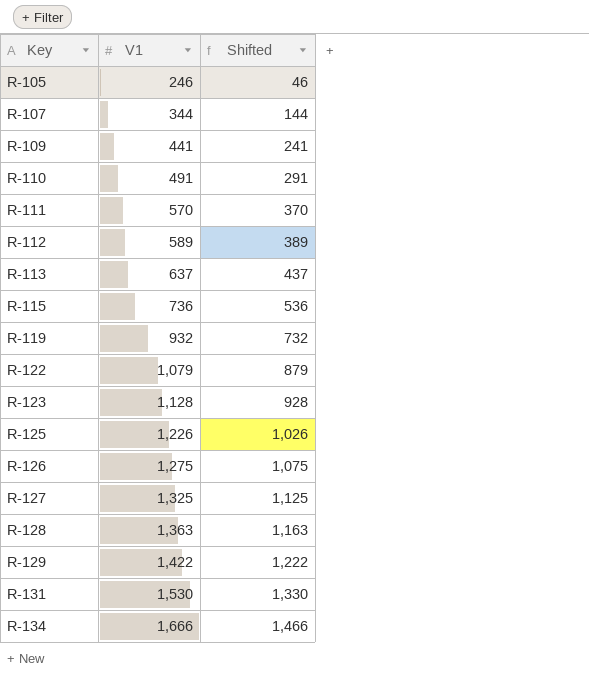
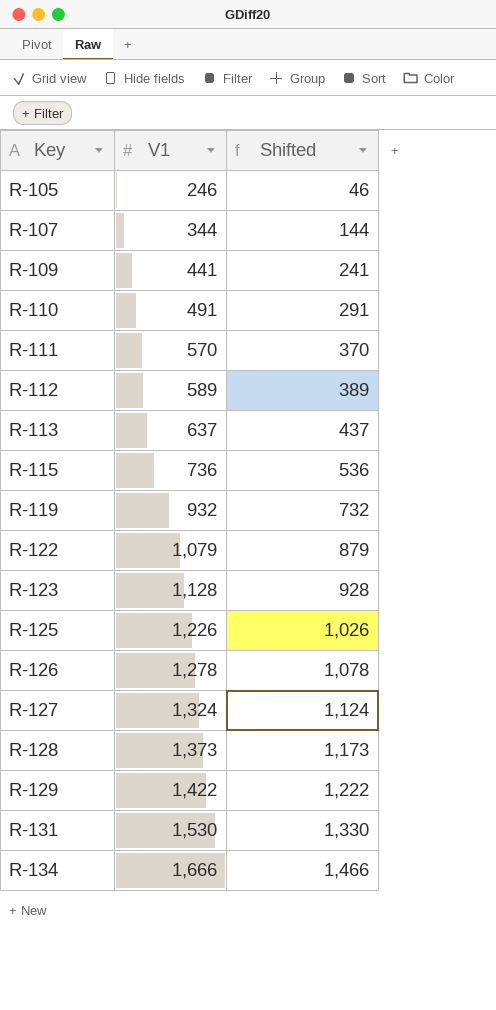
R-126 | V1: 1,275 -> 1,278
R-126 | Shifted: 1,075 -> 1,078
R-127 | V1: 1,325 -> 1,324
R-127 | Shifted: 1,125 -> 1,124
R-128 | V1: 1,363 -> 1,373
R-128 | Shifted: 1,163 -> 1,173

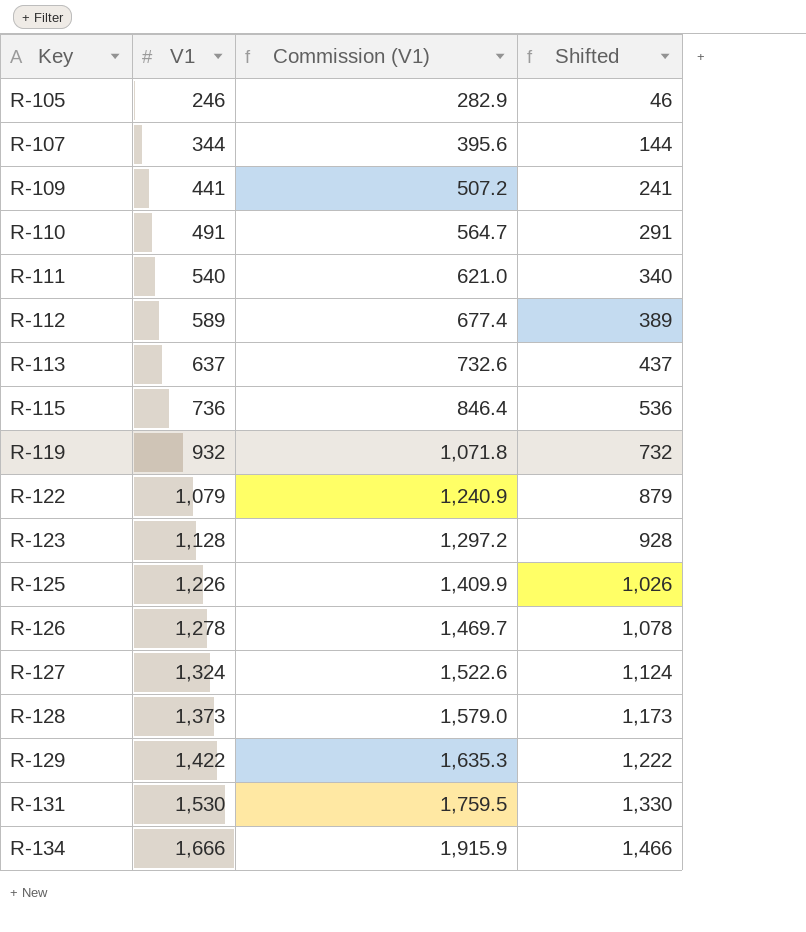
column Commission (V1) | formula: none -> [V1] * 1.15
R-111 | V1: 570 -> 540
R-111 | Shifted: 370 -> 340

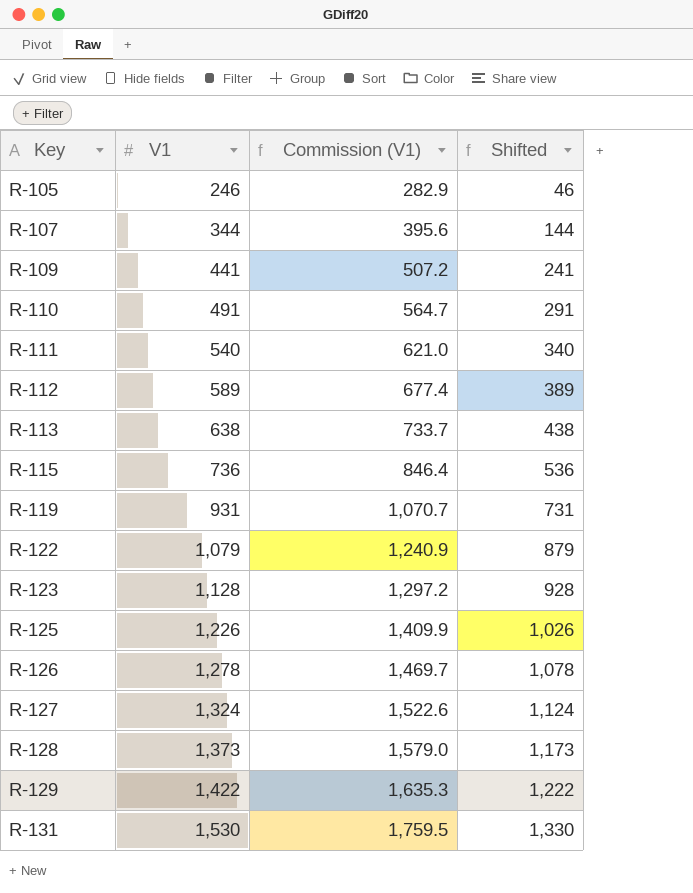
row R-134: 1,666 | 1,915.9 | 1,466 -> none
R-113 | V1: 637 -> 638
R-113 | Commission (V1): 732.6 -> 733.7
R-113 | Shifted: 437 -> 438
R-119 | V1: 932 -> 931
R-119 | Commission (V1): 1,071.8 -> 1,070.7
R-119 | Shifted: 732 -> 731

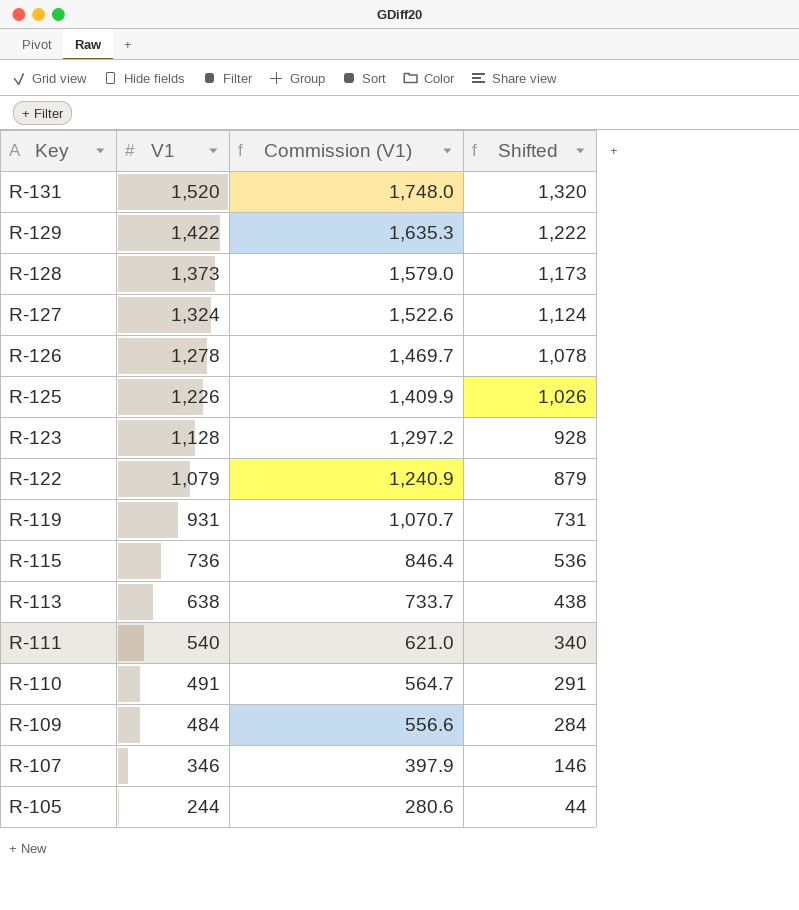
row order: Key ascending -> Key descending
row R-112: 589 | 677.4 | 389 -> none
R-131 | V1: 1,530 -> 1,520
R-131 | Commission (V1): 1,759.5 -> 1,748.0
R-131 | Shifted: 1,330 -> 1,320
R-109 | V1: 441 -> 484
R-109 | Commission (V1): 507.2 -> 556.6
R-109 | Shifted: 241 -> 284
R-107 | V1: 344 -> 346
R-107 | Commission (V1): 395.6 -> 397.9
R-107 | Shifted: 144 -> 146
R-105 | V1: 246 -> 244
R-105 | Commission (V1): 282.9 -> 280.6
R-105 | Shifted: 46 -> 44

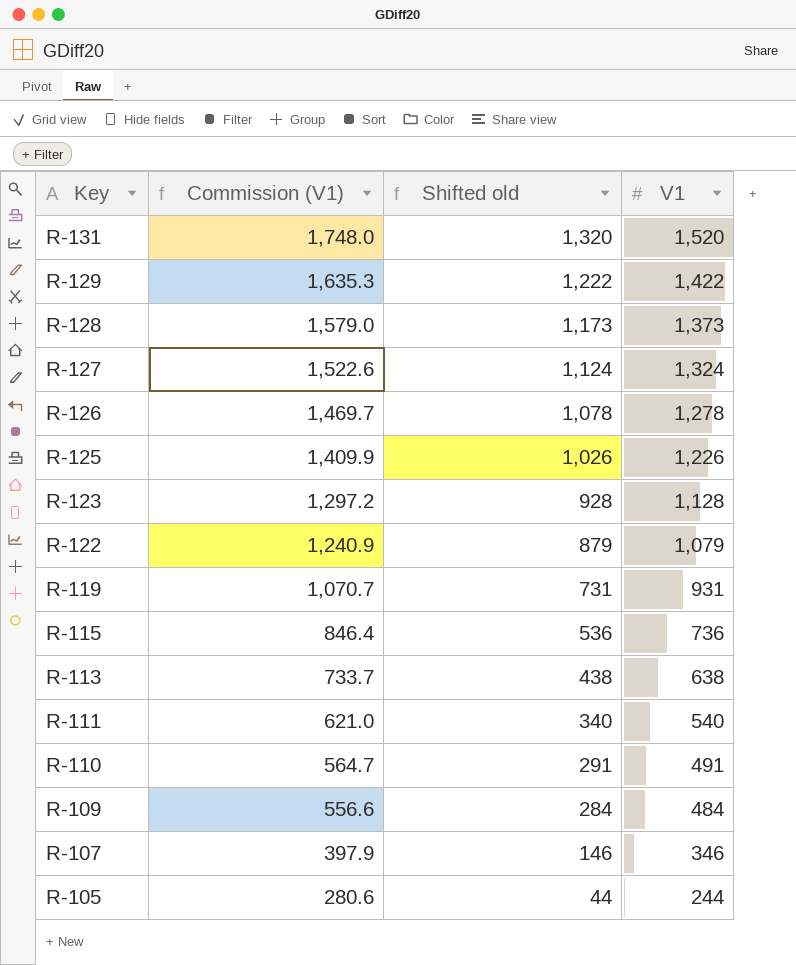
column name: Shifted -> Shifted old
column V1 | position: 2 -> 4

